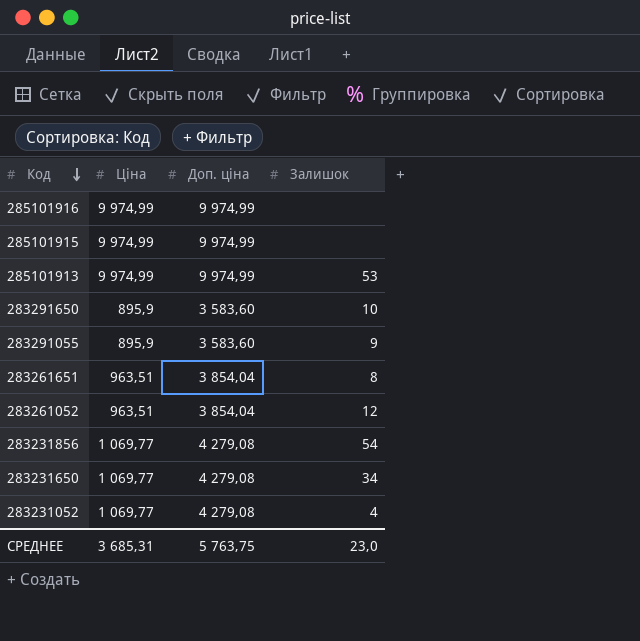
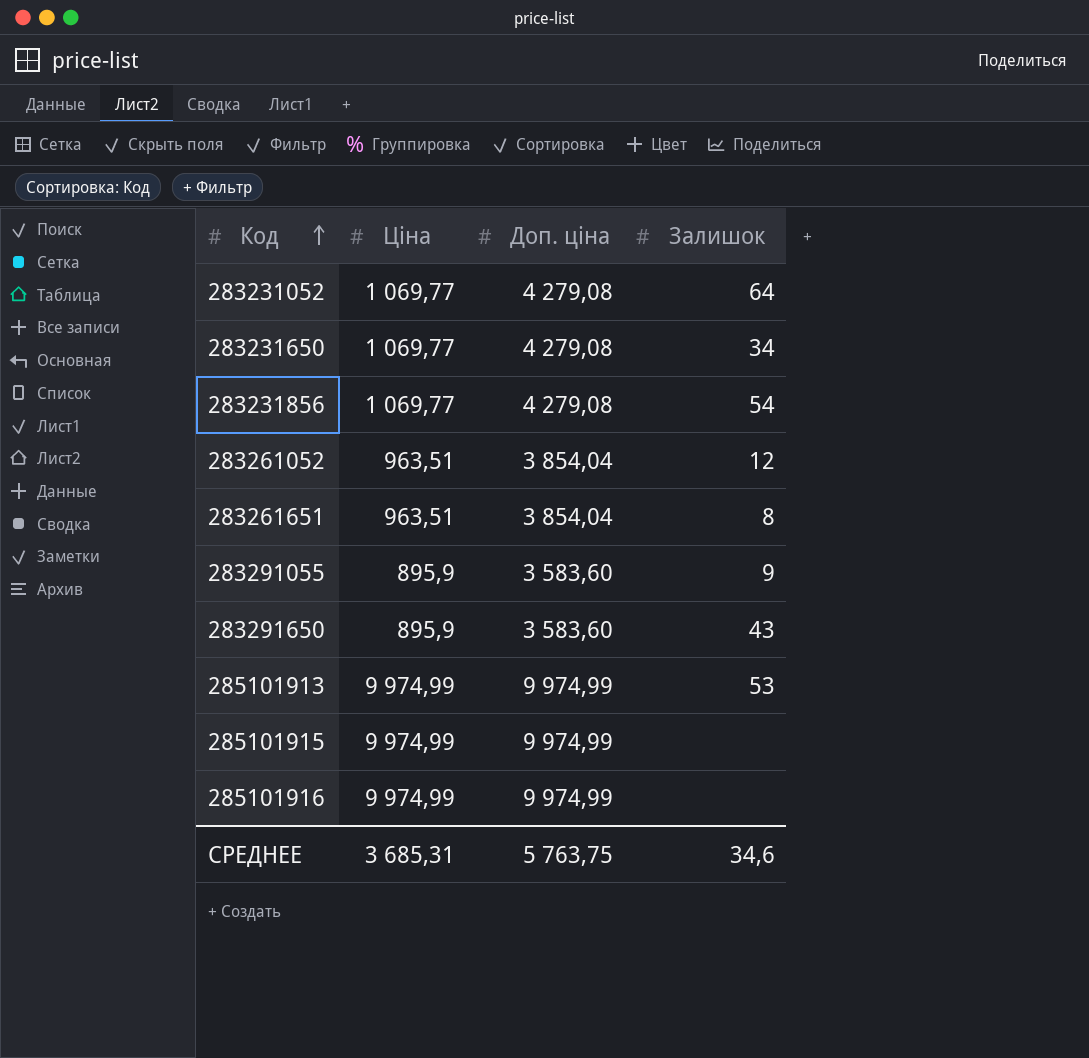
row order: Код descending -> Код ascending
283231052 | Залишок: 4 -> 64
283291650 | Залишок: 10 -> 43
СРЕДНЕЕ | Залишок: 23,0 -> 34,6

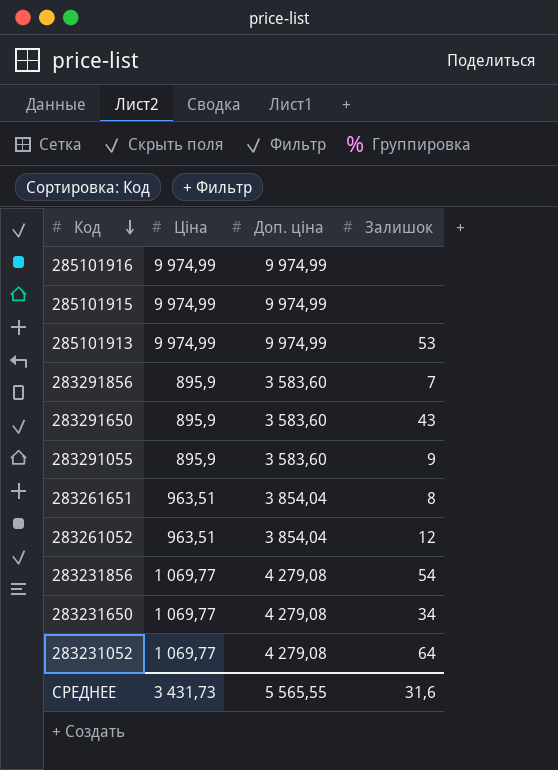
row order: Код ascending -> Код descending
row 283291856: none -> 895,9 | 3 583,60 | 7
СРЕДНЕЕ | Ціна: 3 685,31 -> 3 431,73
СРЕДНЕЕ | Доп. ціна: 5 763,75 -> 5 565,55
СРЕДНЕЕ | Залишок: 34,6 -> 31,6

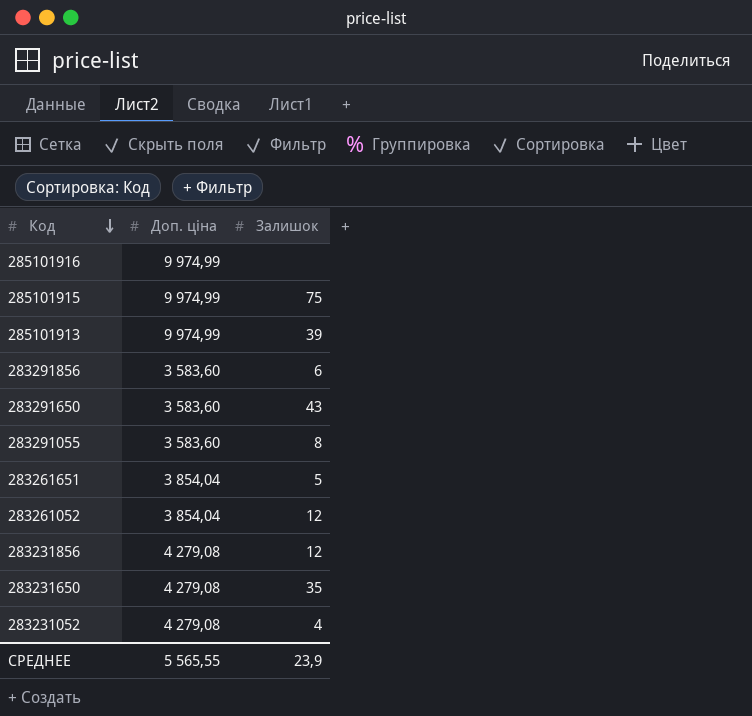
column Ціна | position: 2 -> none
285101915 | Залишок: none -> 75
285101913 | Залишок: 53 -> 39
283291856 | Залишок: 7 -> 6
283291055 | Залишок: 9 -> 8
283261651 | Залишок: 8 -> 5
283231856 | Залишок: 54 -> 12
283231650 | Залишок: 34 -> 35
283231052 | Залишок: 64 -> 4
СРЕДНЕЕ | Залишок: 31,6 -> 23,9

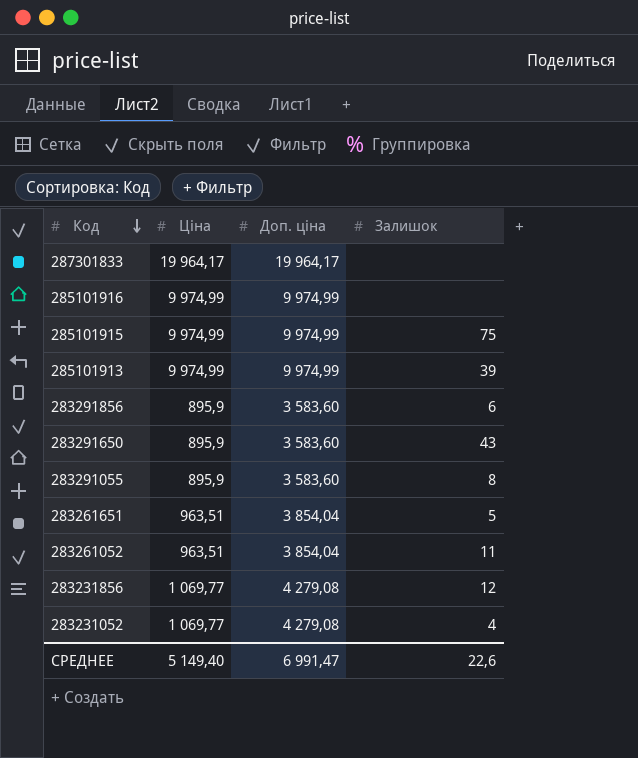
column Ціна | position: none -> 2
row 283231650: 4 279,08 | 35 -> none
row 287301833: none -> 19 964,17 | 19 964,17 | none
283261052 | Залишок: 12 -> 11
СРЕДНЕЕ | Доп. ціна: 5 565,55 -> 6 991,47
СРЕДНЕЕ | Залишок: 23,9 -> 22,6

